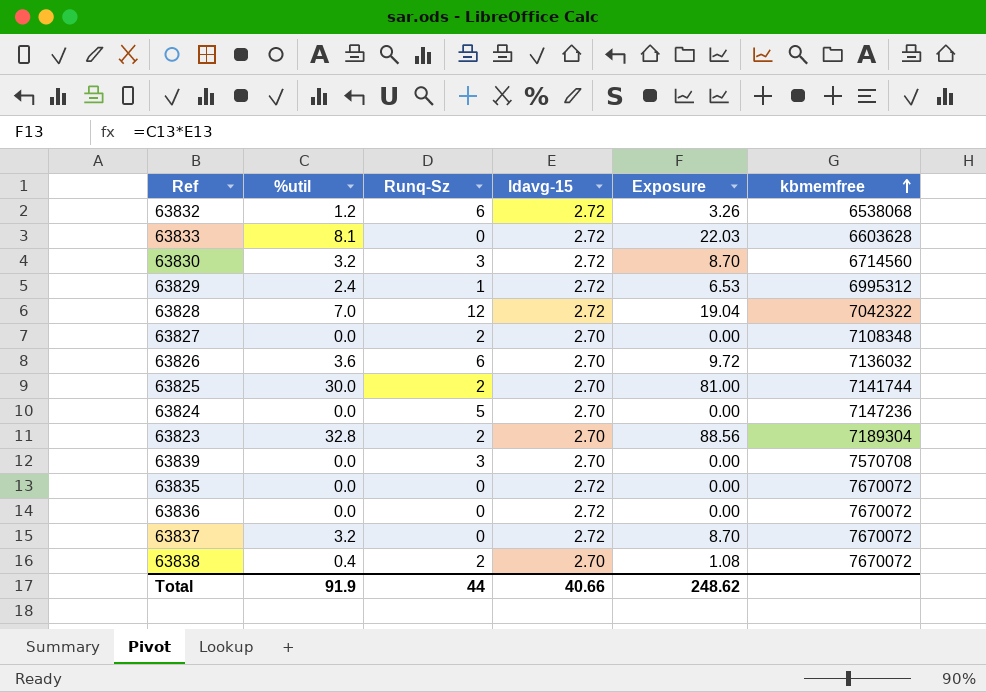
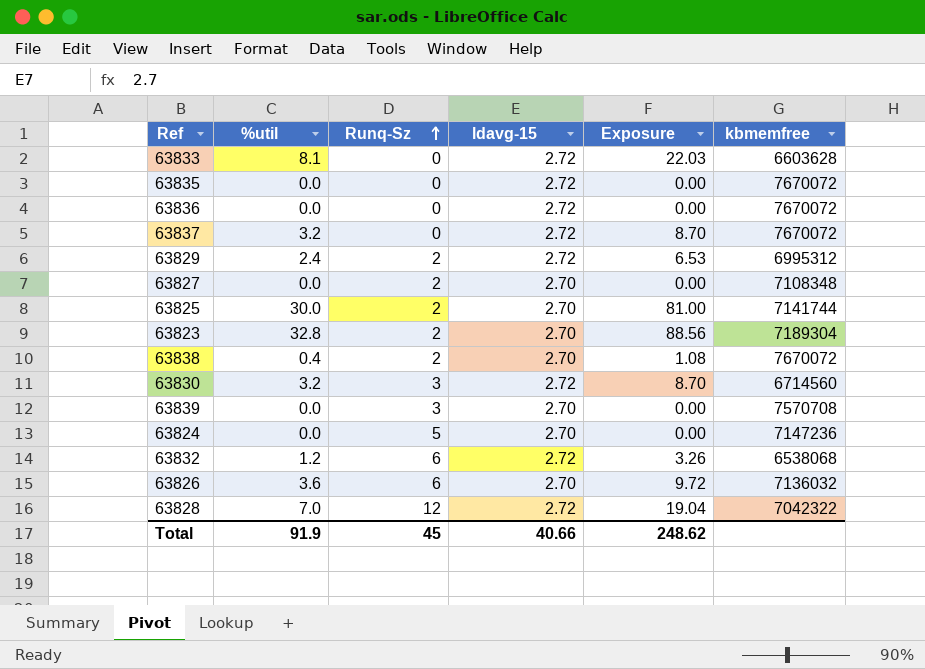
row order: kbmemfree ascending -> Runq-Sz ascending
63829 | Runq-Sz: 1 -> 2
Total | Runq-Sz: 44 -> 45

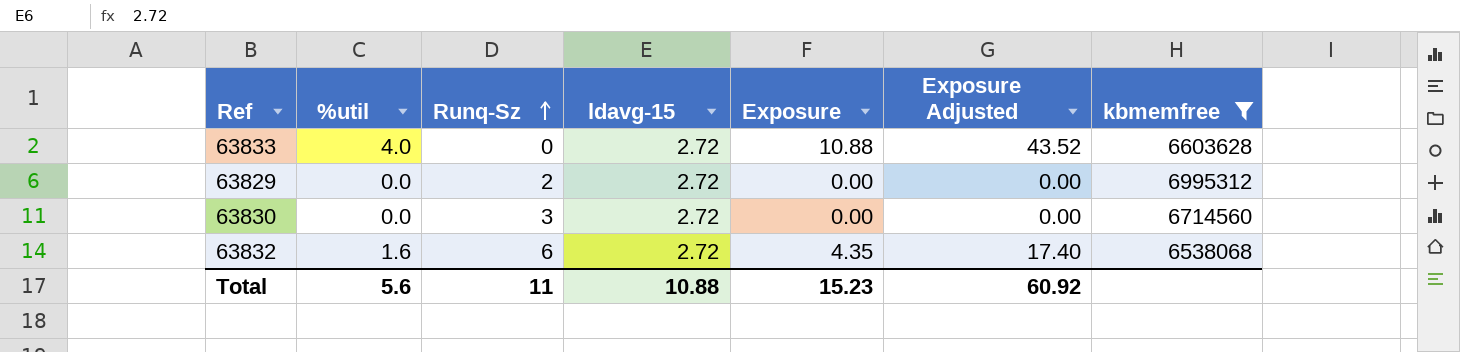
filter: none -> kbmemfree <= 6995312
column Exposure Adjusted | formula: none -> [Exposure] * 4
63833 | %util: 8.1 -> 4.0
63833 | Exposure: 22.03 -> 10.88
63829 | %util: 2.4 -> 0.0
63829 | Exposure: 6.53 -> 0.00
63830 | %util: 3.2 -> 0.0
63830 | Exposure: 8.70 -> 0.00
63832 | %util: 1.2 -> 1.6
63832 | Exposure: 3.26 -> 4.35
Total | %util: 91.9 -> 5.6
Total | Runq-Sz: 45 -> 11
Total | ldavg-15: 40.66 -> 10.88
Total | Exposure: 248.62 -> 15.23

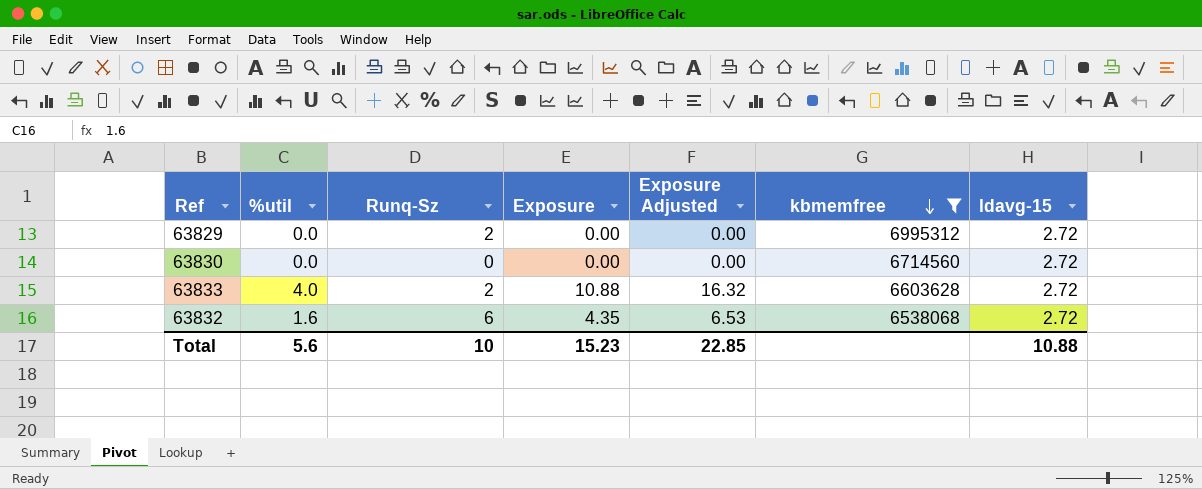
row order: Runq-Sz ascending -> kbmemfree descending
column Exposure Adjusted | formula: [Exposure] * 4 -> [Exposure] * 1.5
column ldavg-15 | position: 4 -> 7
63830 | Runq-Sz: 3 -> 0
63833 | Runq-Sz: 0 -> 2
Total | Runq-Sz: 11 -> 10
Total | Exposure Adjusted: 60.92 -> 22.85

